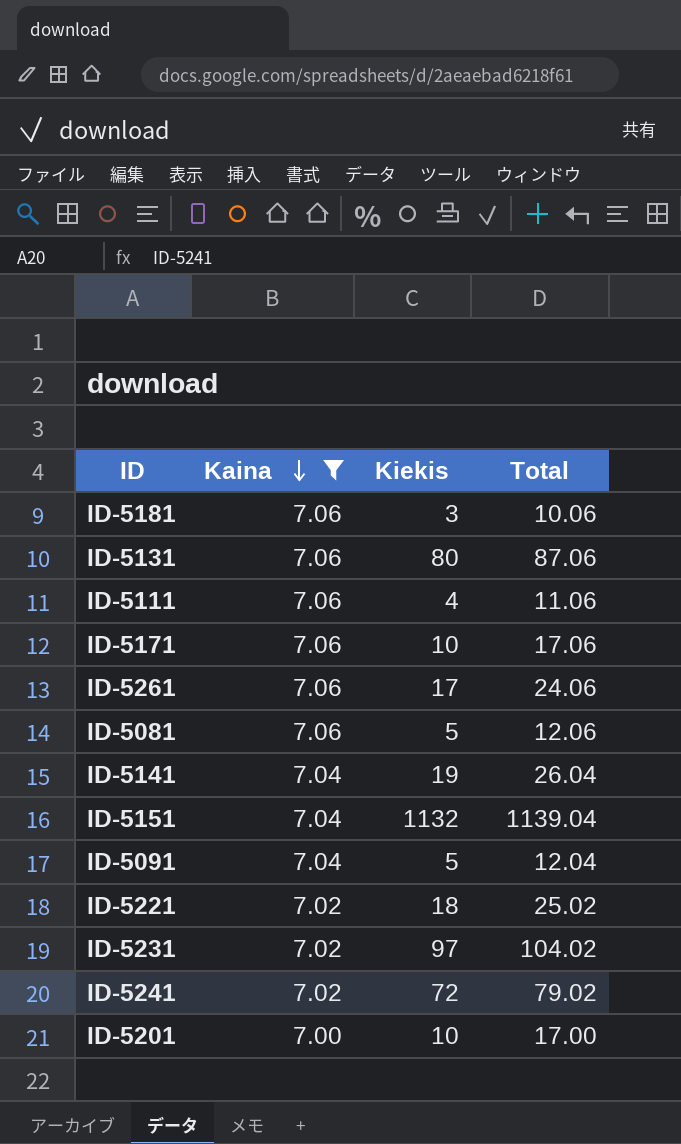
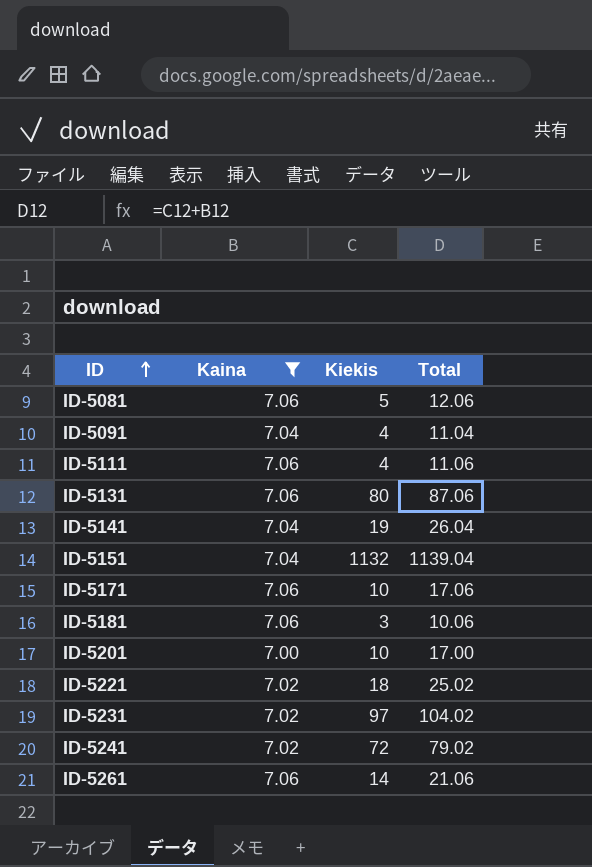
row order: Kaina descending -> ID ascending
ID-5091 | Kiekis: 5 -> 4
ID-5091 | Total: 12.04 -> 11.04
ID-5261 | Kiekis: 17 -> 14
ID-5261 | Total: 24.06 -> 21.06

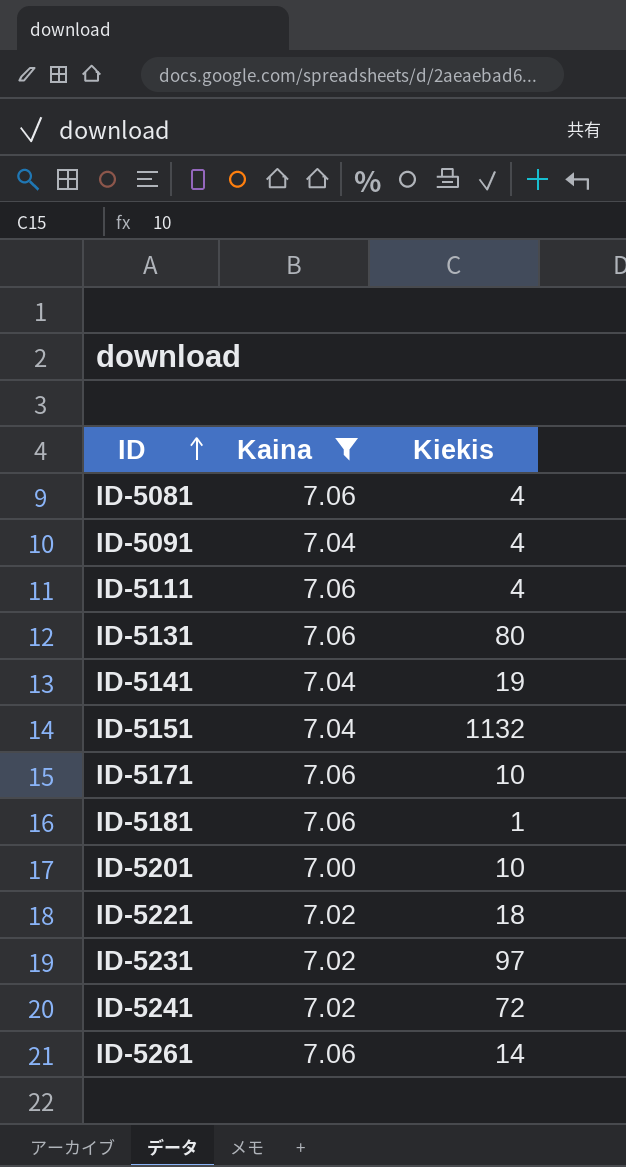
column Total | formula: [Kaina] + [Kiekis] -> none
ID-5081 | Kiekis: 5 -> 4
ID-5181 | Kiekis: 3 -> 1

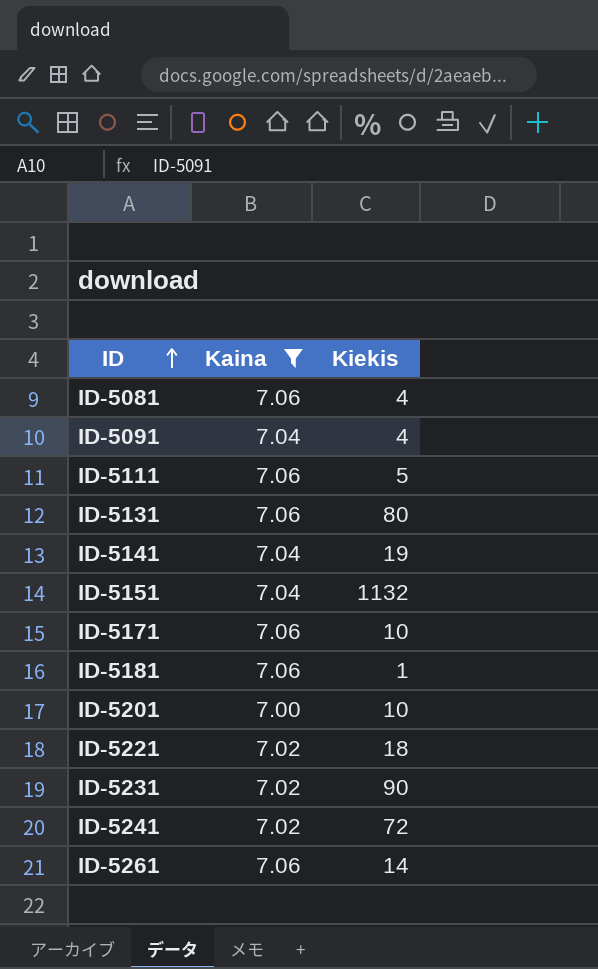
ID-5111 | Kiekis: 4 -> 5
ID-5231 | Kiekis: 97 -> 90

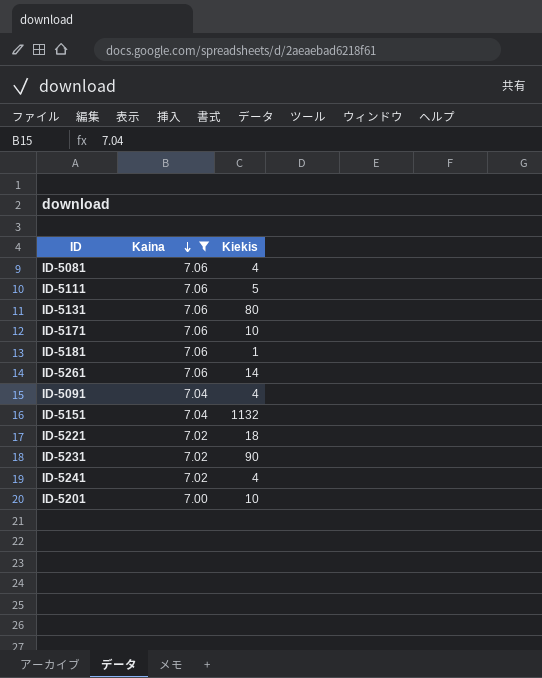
row order: ID ascending -> Kaina descending
row ID-5141: 7.04 | 19 -> none
ID-5241 | Kiekis: 72 -> 4

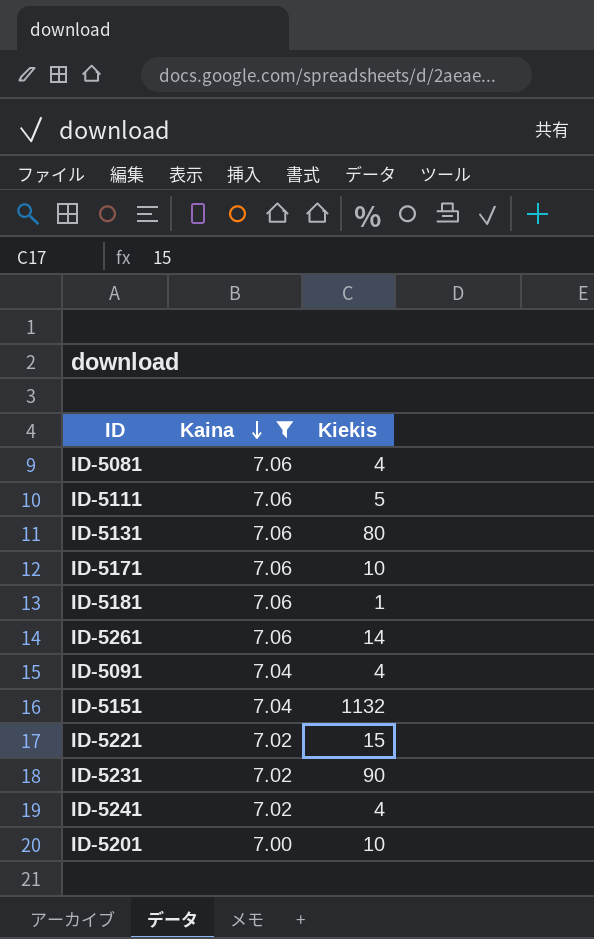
ID-5221 | Kiekis: 18 -> 15

